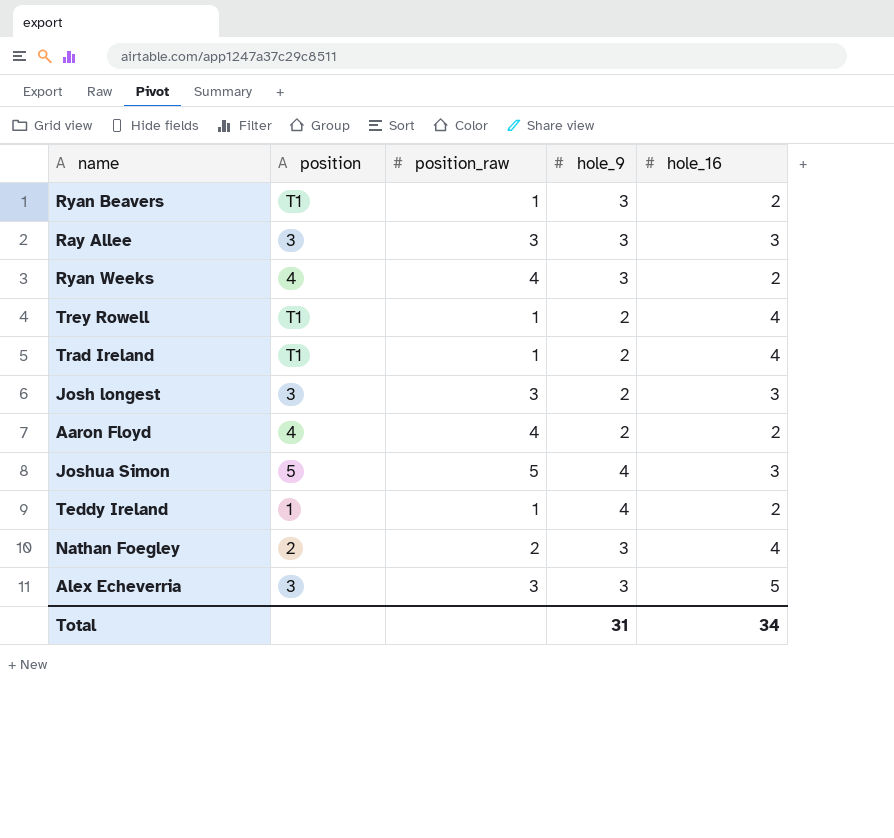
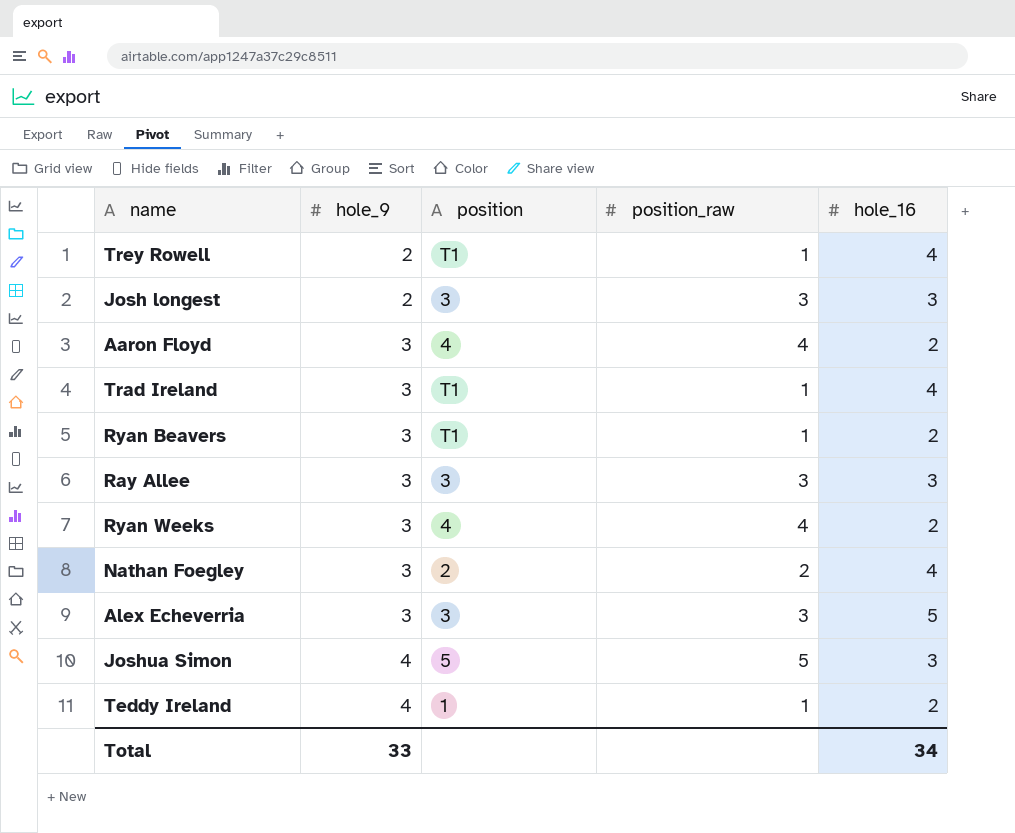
row order: none -> hole_9 ascending
column hole_9 | position: 4 -> 2
Aaron Floyd | hole_9: 2 -> 3
Trad Ireland | hole_9: 2 -> 3
Total | hole_9: 31 -> 33

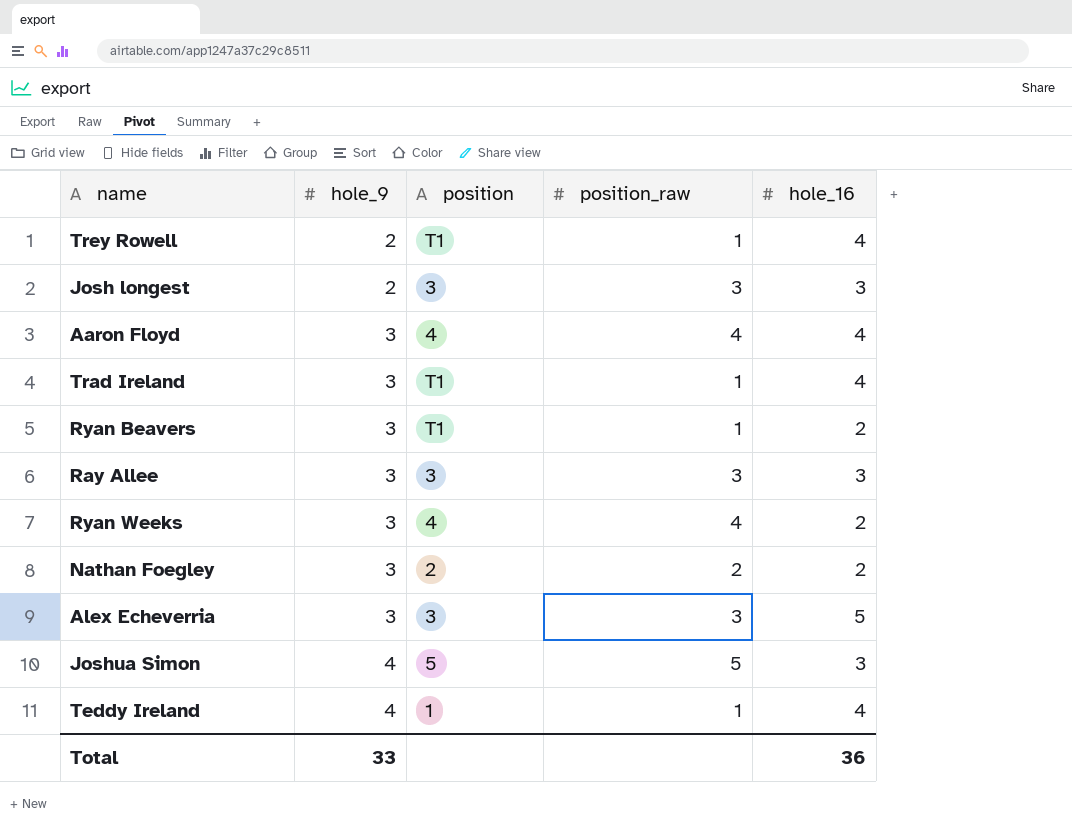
Aaron Floyd | hole_16: 2 -> 4
Nathan Foegley | hole_16: 4 -> 2
Teddy Ireland | hole_16: 2 -> 4
Total | hole_16: 34 -> 36

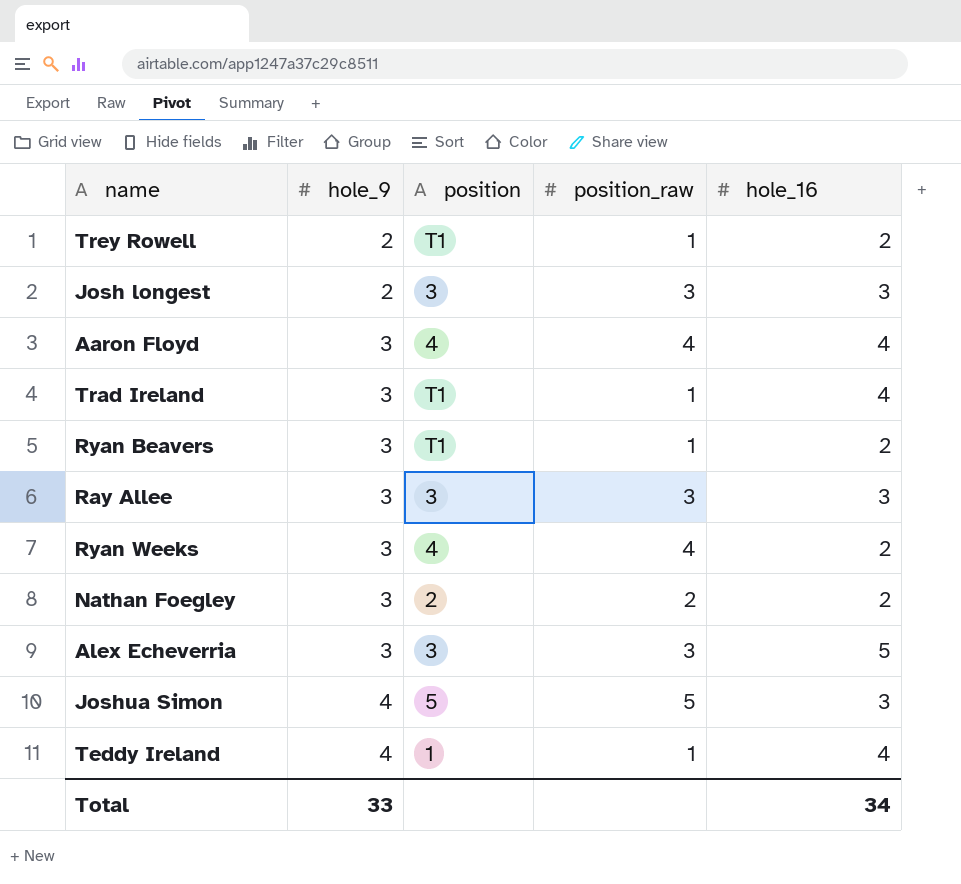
Trey Rowell | hole_16: 4 -> 2
Total | hole_16: 36 -> 34

